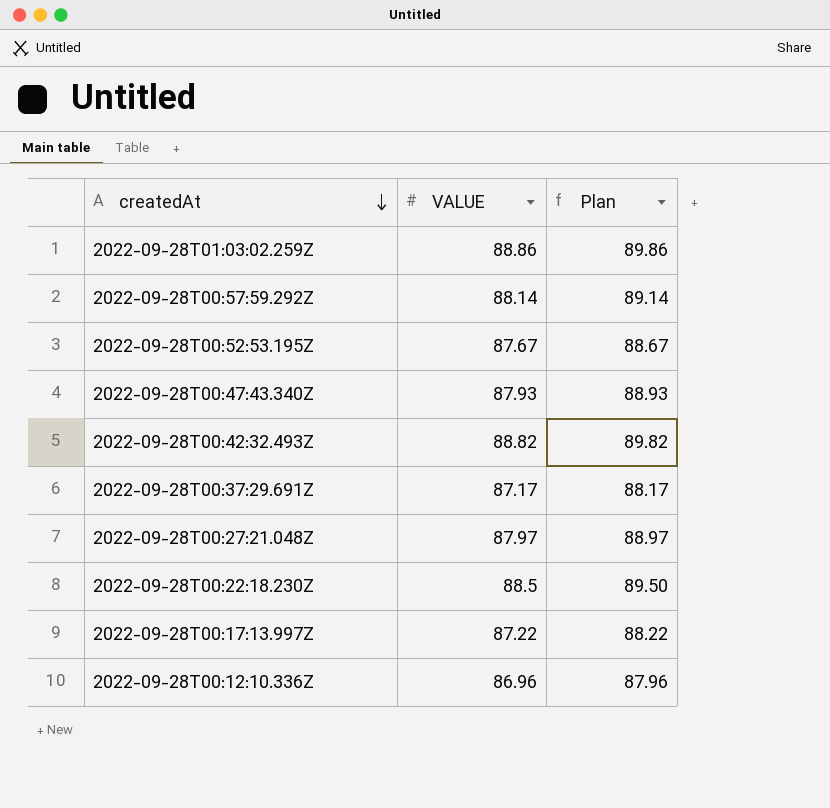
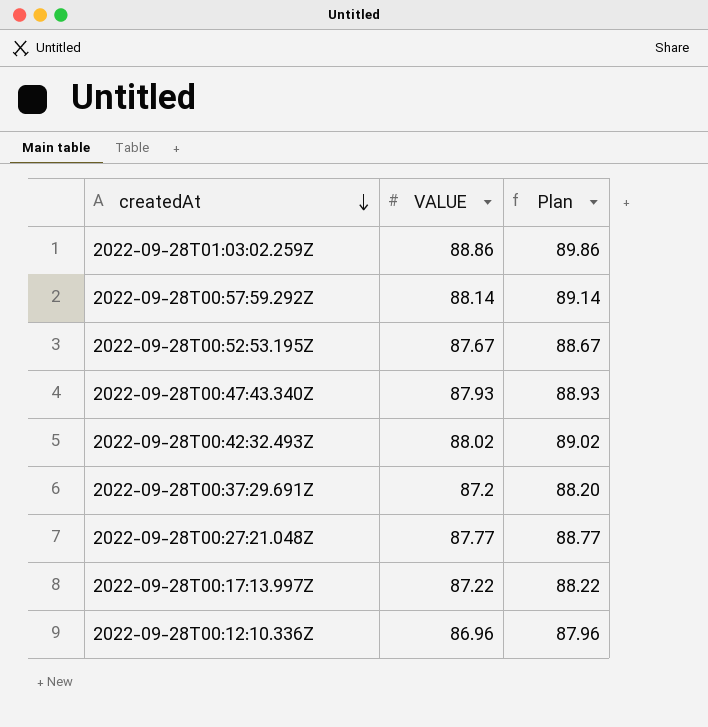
row 2022-09-28T00:22:18.230Z: 88.5 | 89.50 -> none
2022-09-28T00:42:32.493Z | VALUE: 88.82 -> 88.02
2022-09-28T00:42:32.493Z | Plan: 89.82 -> 89.02
2022-09-28T00:37:29.691Z | VALUE: 87.17 -> 87.2
2022-09-28T00:37:29.691Z | Plan: 88.17 -> 88.20
2022-09-28T00:27:21.048Z | VALUE: 87.97 -> 87.77
2022-09-28T00:27:21.048Z | Plan: 88.97 -> 88.77

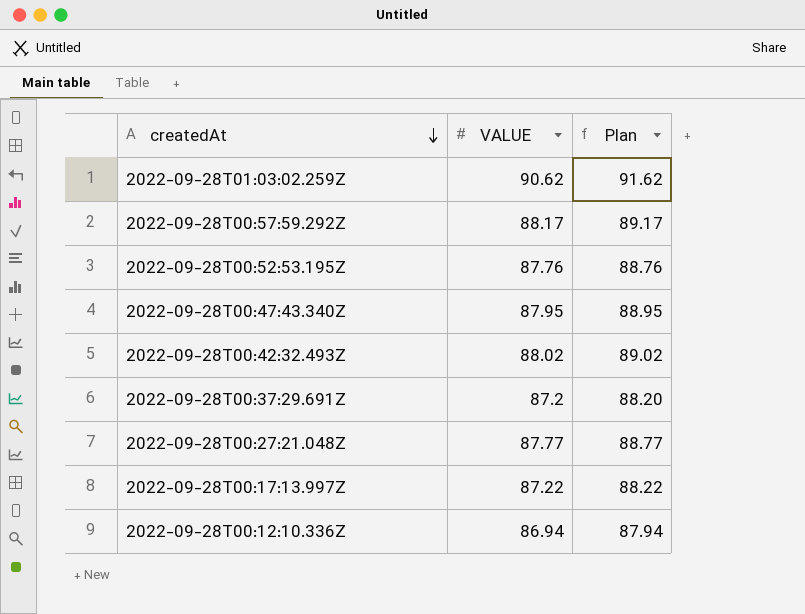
2022-09-28T01:03:02.259Z | VALUE: 88.86 -> 90.62
2022-09-28T01:03:02.259Z | Plan: 89.86 -> 91.62
2022-09-28T00:57:59.292Z | VALUE: 88.14 -> 88.17
2022-09-28T00:57:59.292Z | Plan: 89.14 -> 89.17
2022-09-28T00:52:53.195Z | VALUE: 87.67 -> 87.76
2022-09-28T00:52:53.195Z | Plan: 88.67 -> 88.76
2022-09-28T00:47:43.340Z | VALUE: 87.93 -> 87.95
2022-09-28T00:47:43.340Z | Plan: 88.93 -> 88.95
2022-09-28T00:12:10.336Z | VALUE: 86.96 -> 86.94
2022-09-28T00:12:10.336Z | Plan: 87.96 -> 87.94

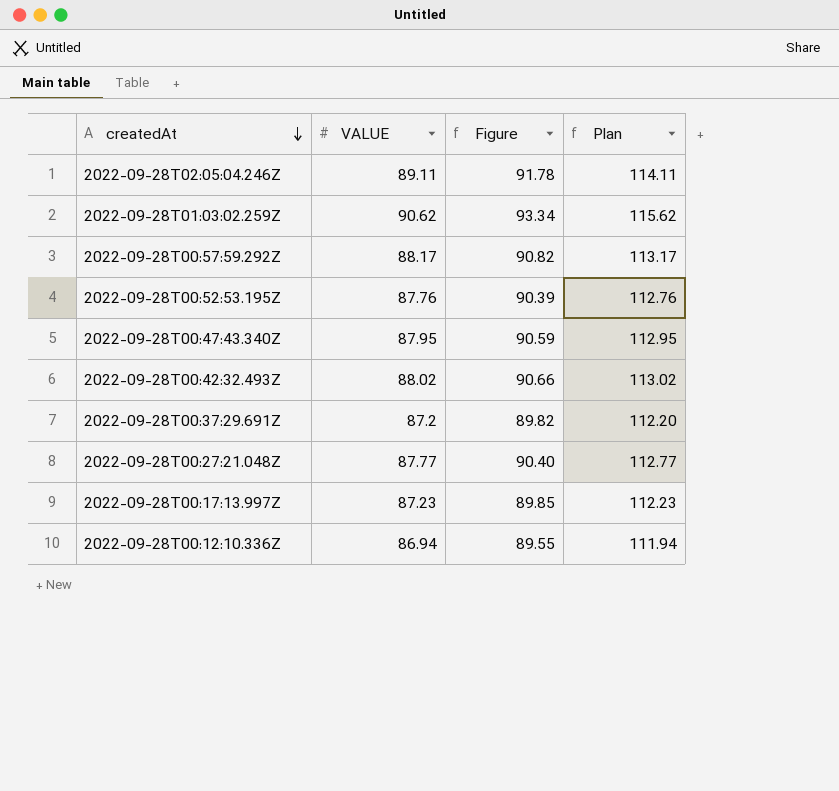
column Figure | formula: none -> [VALUE] * 1.03
column Plan | formula: [VALUE] + 1 -> [VALUE] + 25
row 2022-09-28T02:05:04.246Z: none -> 89.11 | 91.78 | 114.11
2022-09-28T00:17:13.997Z | VALUE: 87.22 -> 87.23

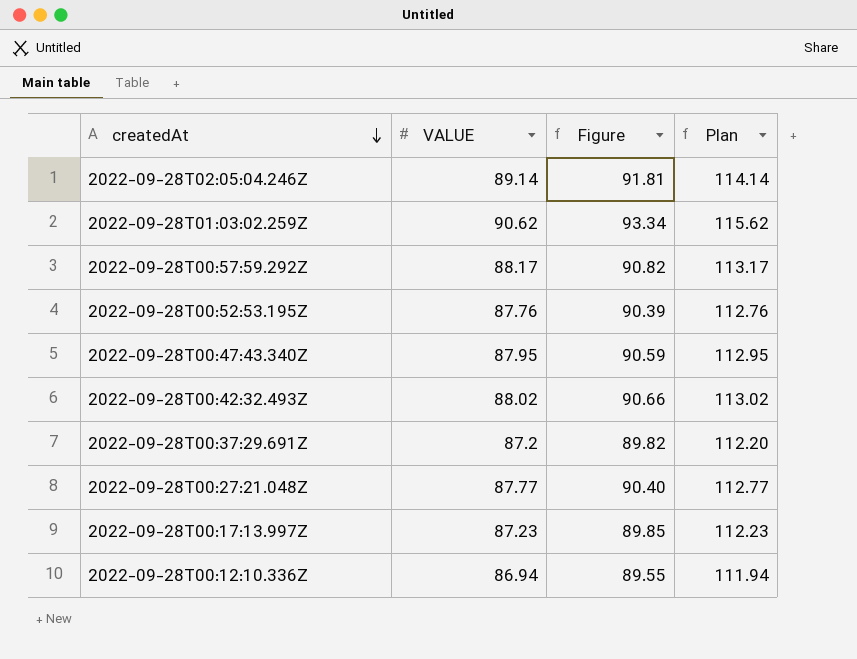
2022-09-28T02:05:04.246Z | VALUE: 89.11 -> 89.14
2022-09-28T02:05:04.246Z | Figure: 91.78 -> 91.81
2022-09-28T02:05:04.246Z | Plan: 114.11 -> 114.14

